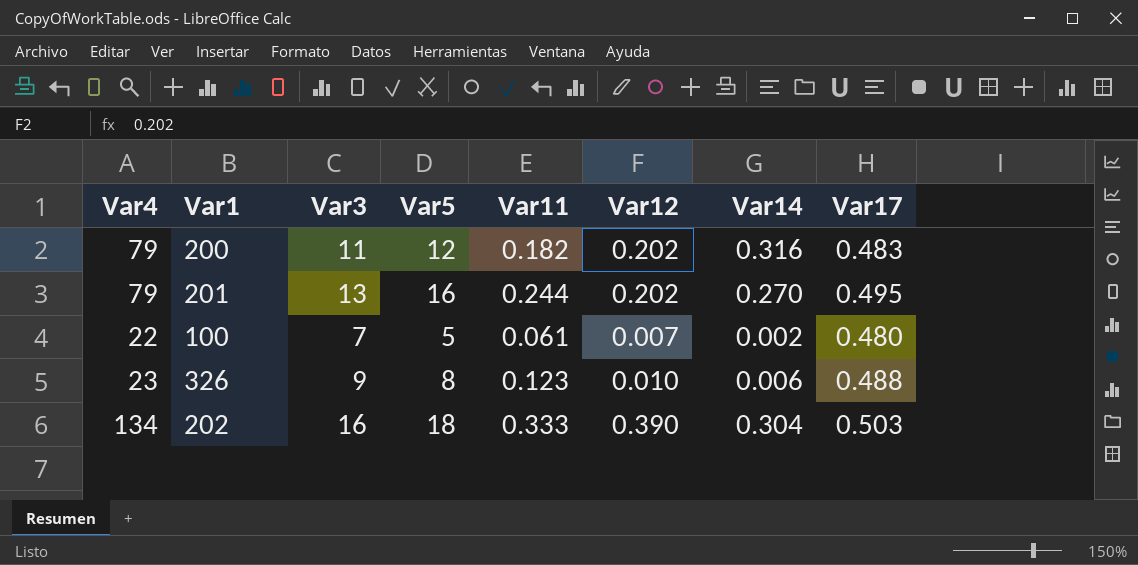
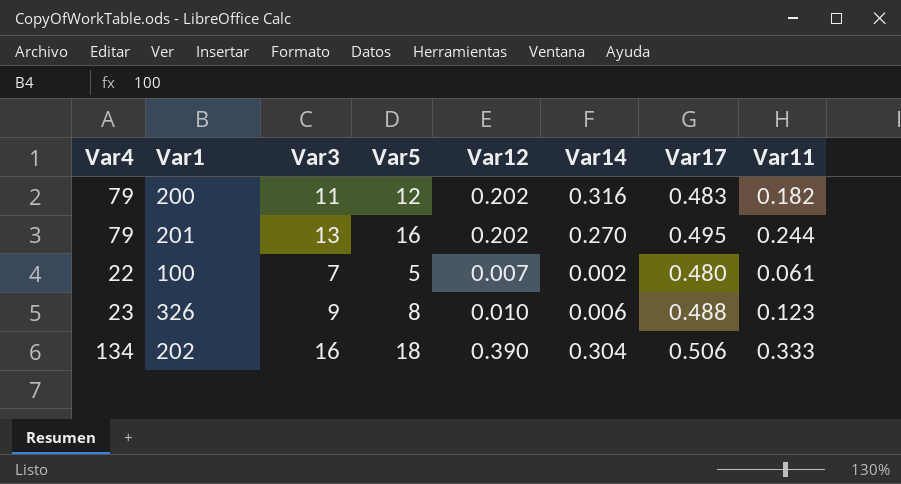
column Var11 | position: 5 -> 8
202 | Var17: 0.503 -> 0.506

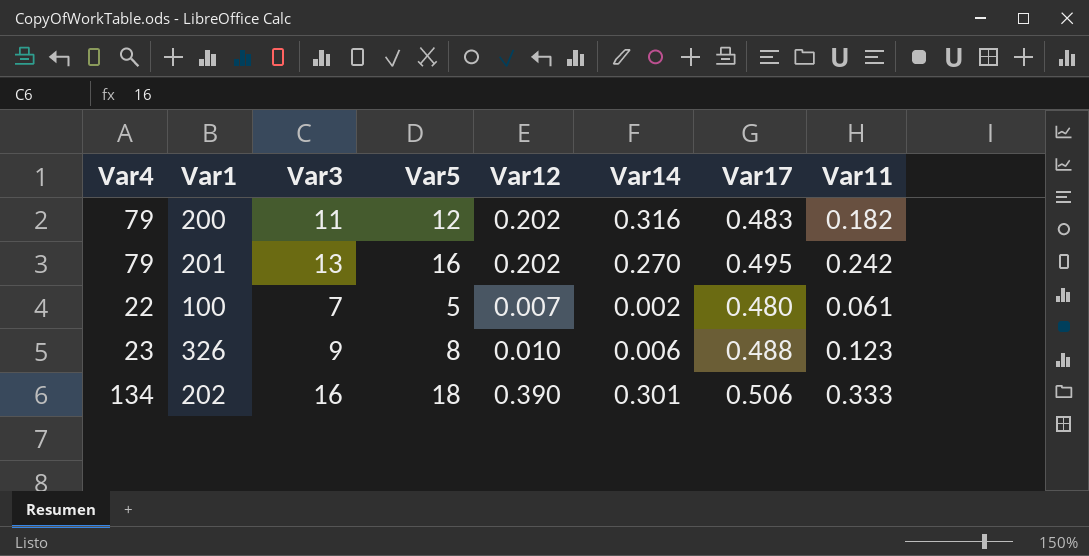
201 | Var11: 0.244 -> 0.242
202 | Var14: 0.304 -> 0.301

